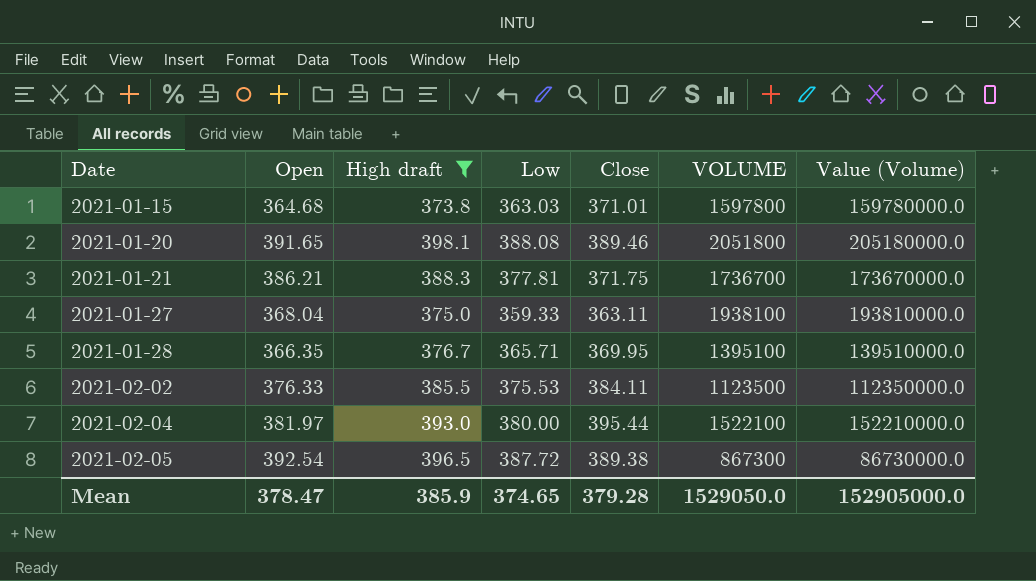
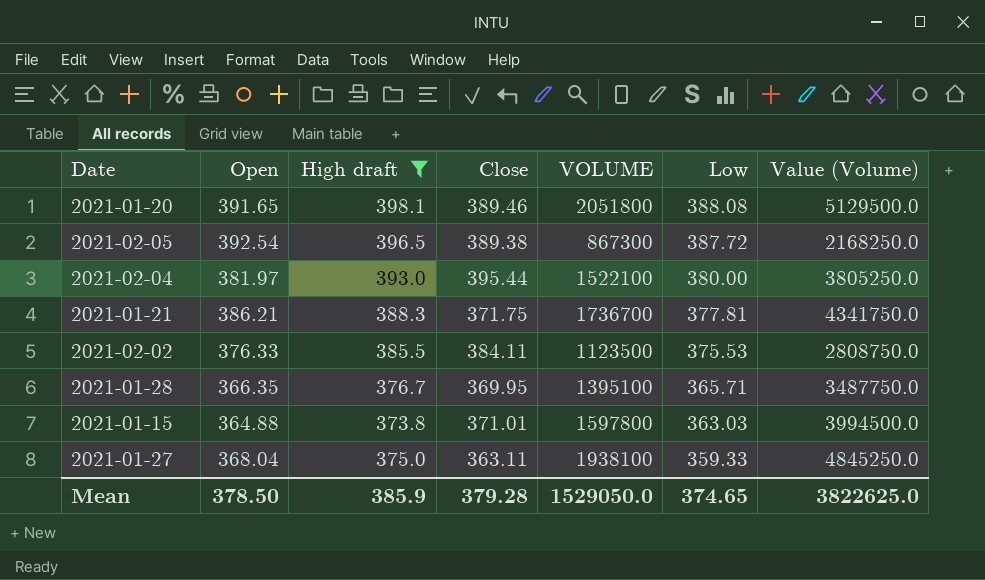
row order: Date ascending -> Low descending
column Low | position: 4 -> 6
column Value (Volume) | formula: [VOLUME] * 100 -> [VOLUME] * 2.5
2021-01-15 | Open: 364.68 -> 364.88
Mean | Open: 378.47 -> 378.50
Mean | Value (Volume): 152905000.0 -> 3822625.0

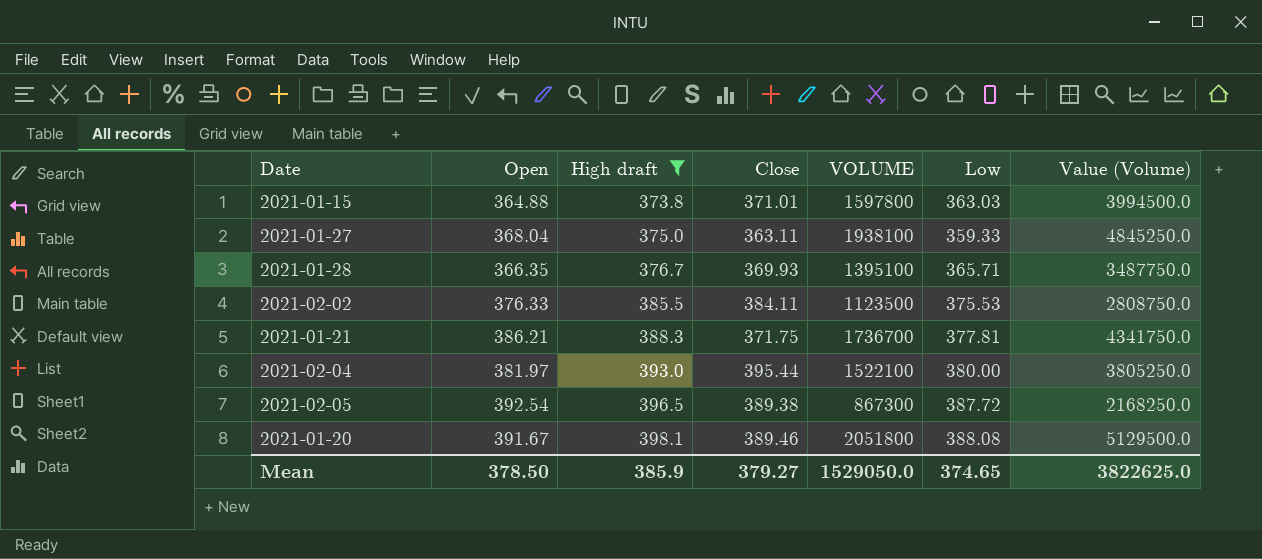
row order: Low descending -> High draft ascending
2021-01-28 | Close: 369.95 -> 369.93
2021-01-20 | Open: 391.65 -> 391.67
Mean | Close: 379.28 -> 379.27

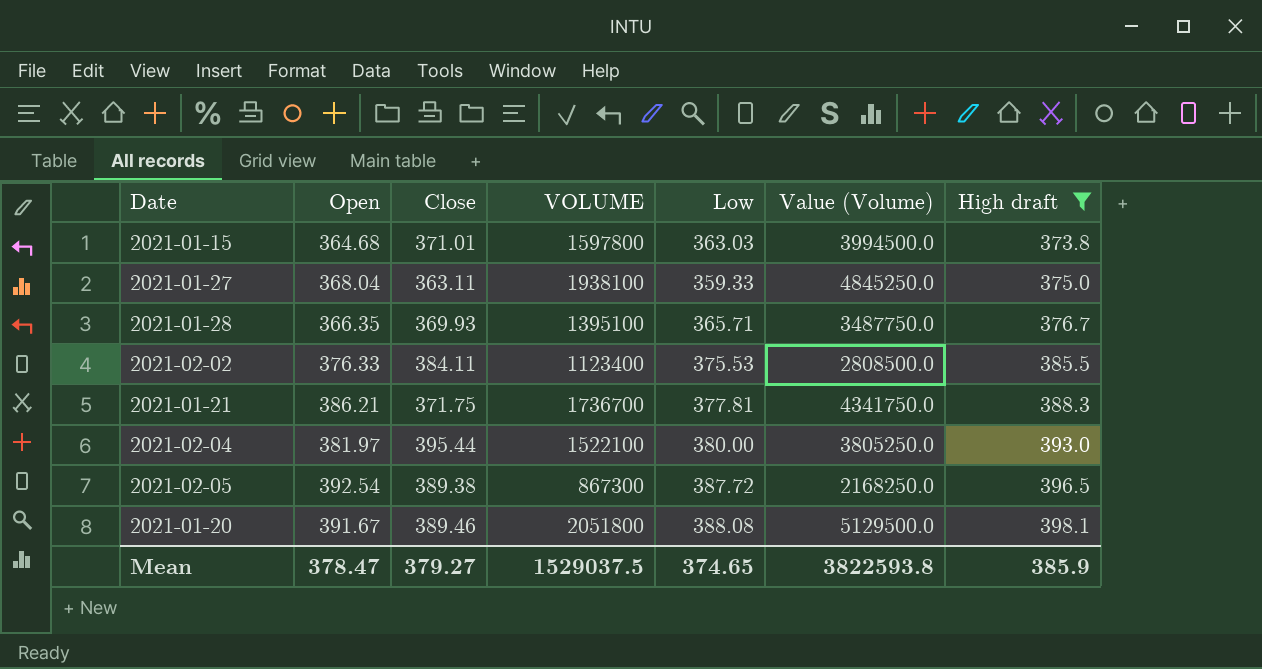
column High draft | position: 3 -> 7
2021-01-15 | Open: 364.88 -> 364.68
2021-02-02 | VOLUME: 1123500 -> 1123400
2021-02-02 | Value (Volume): 2808750.0 -> 2808500.0
Mean | Open: 378.50 -> 378.47
Mean | VOLUME: 1529050.0 -> 1529037.5
Mean | Value (Volume): 3822625.0 -> 3822593.8

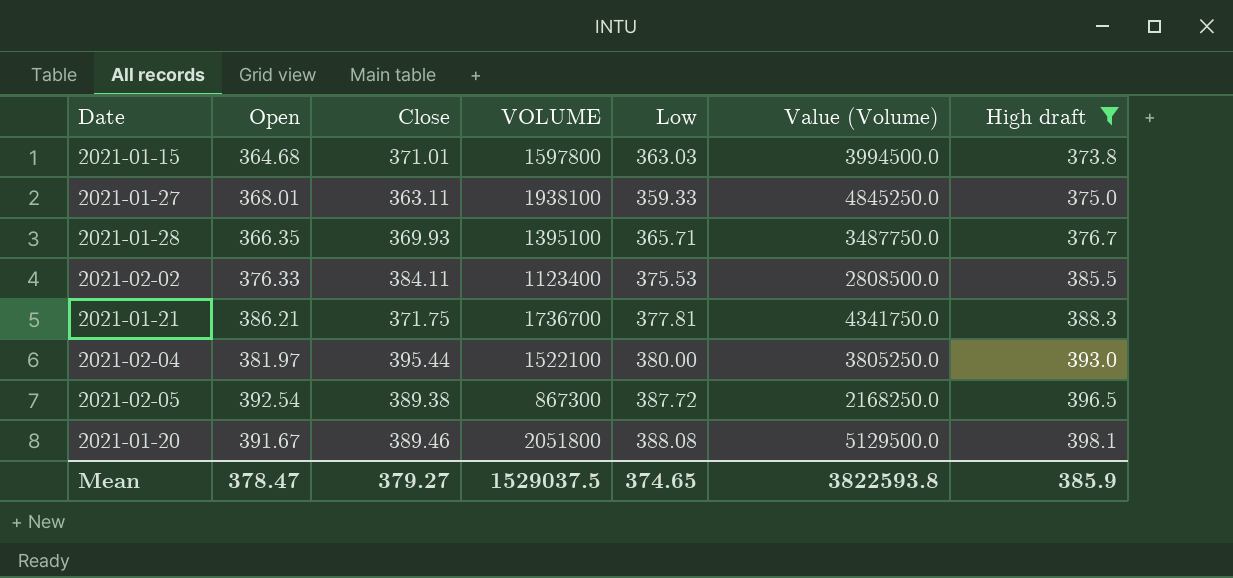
2021-01-27 | Open: 368.04 -> 368.01

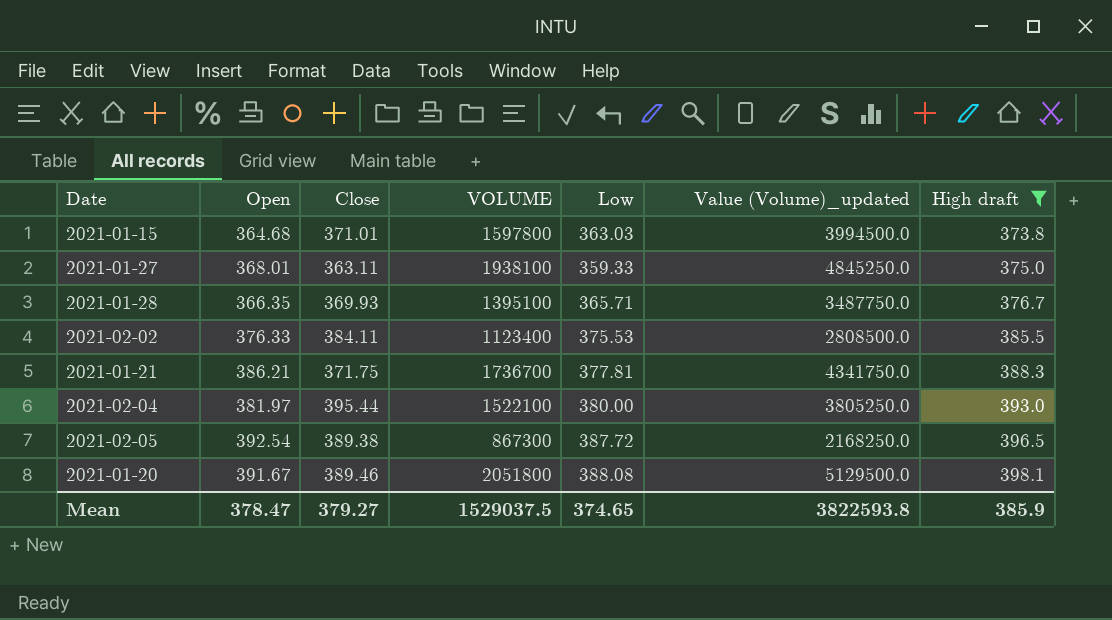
column name: Value (Volume) -> Value (Volume)_updated

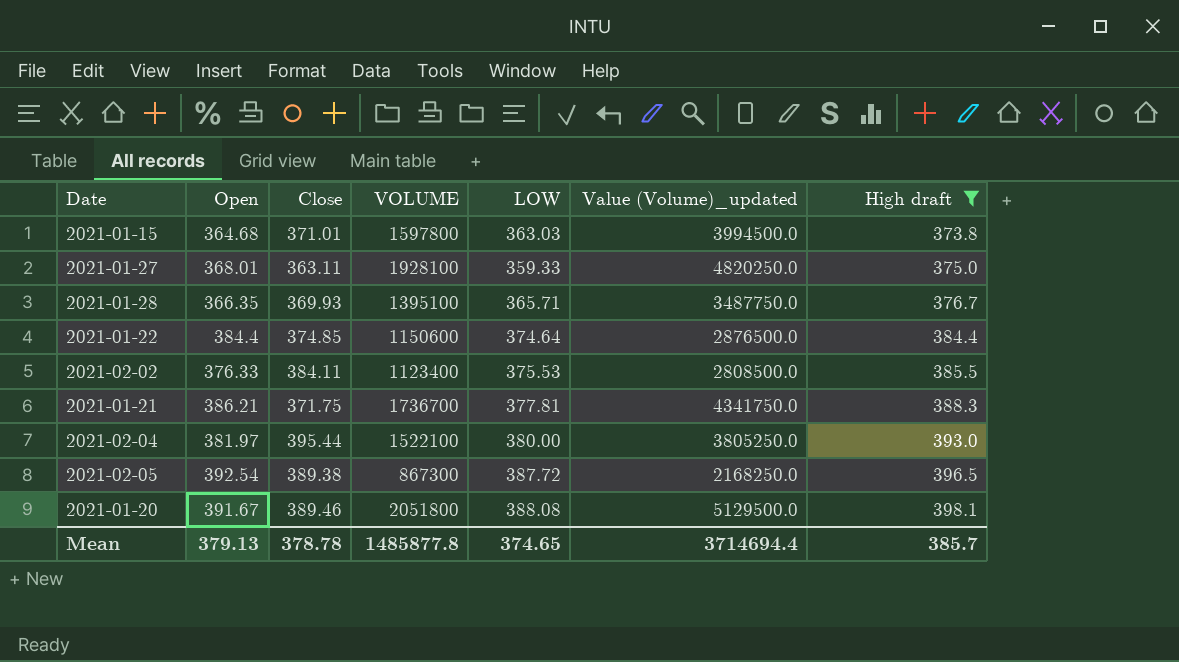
column name: Low -> LOW
2021-01-27 | VOLUME: 1938100 -> 1928100
2021-01-27 | Value (Volume)_updated: 4845250.0 -> 4820250.0
row 2021-01-22: none -> 384.4 | 374.85 | 1150600 | 374.64 | 2876500.0 | 384.4
Mean | Open: 378.47 -> 379.13
Mean | Close: 379.27 -> 378.78
Mean | VOLUME: 1529037.5 -> 1485877.8
Mean | Value (Volume)_updated: 3822593.8 -> 3714694.4
Mean | High draft: 385.9 -> 385.7

